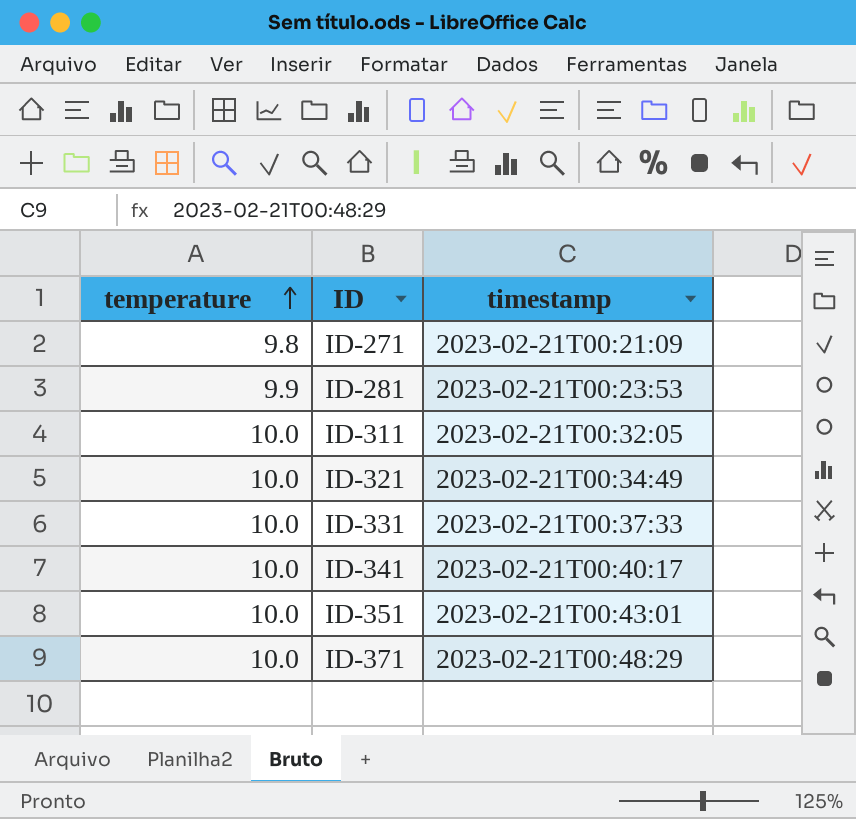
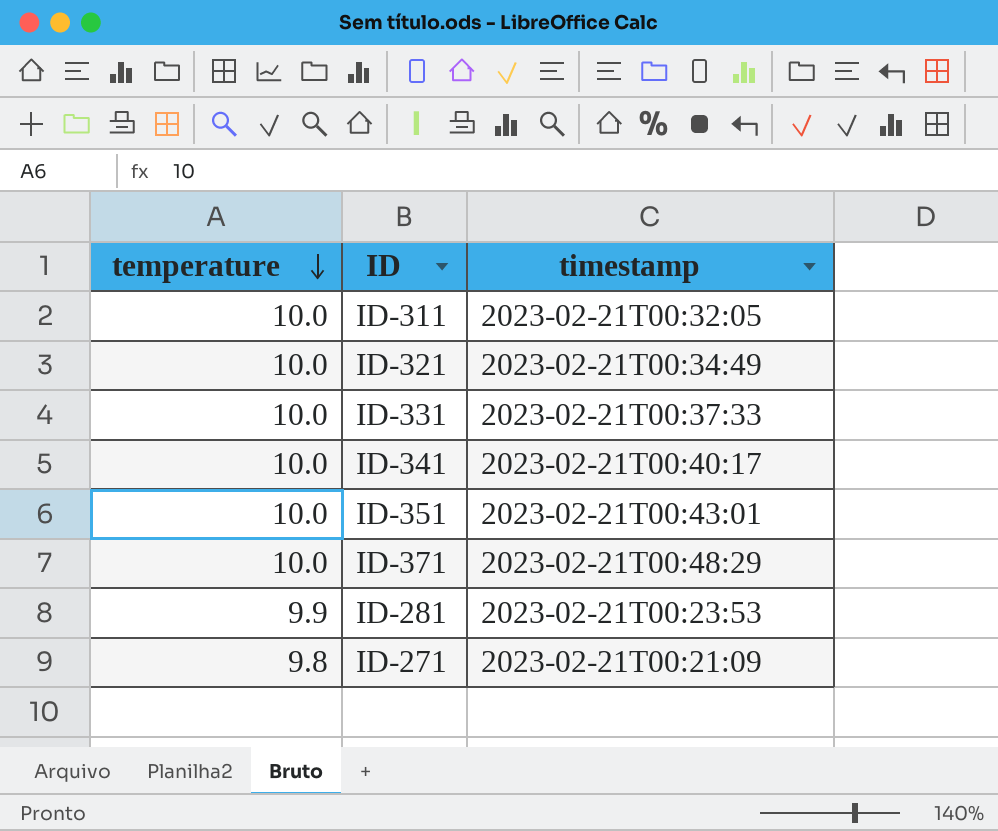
row order: temperature ascending -> temperature descending

